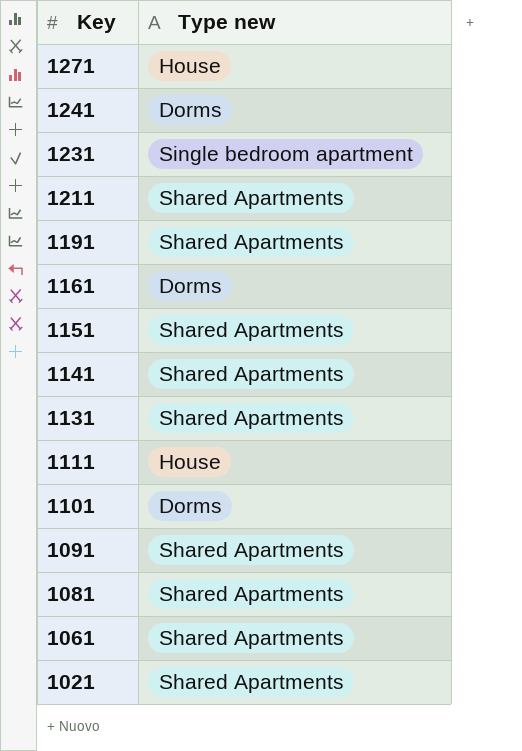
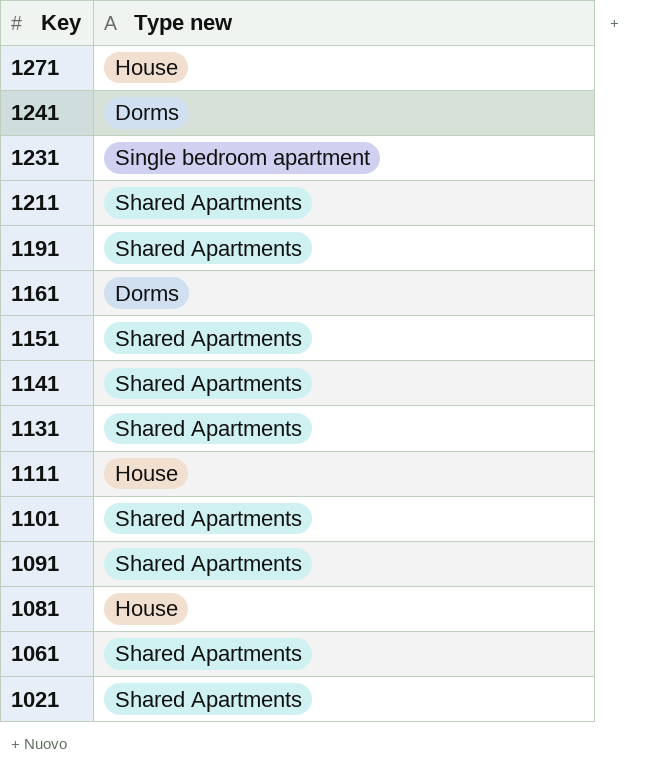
1101 | Type new: Dorms -> Shared Apartments
1081 | Type new: Shared Apartments -> House

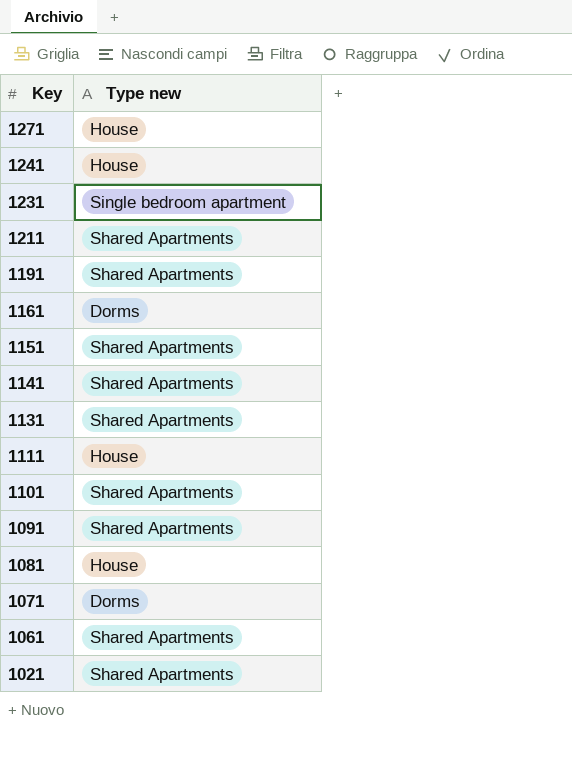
1241 | Type new: Dorms -> House
row 1071: none -> Dorms

